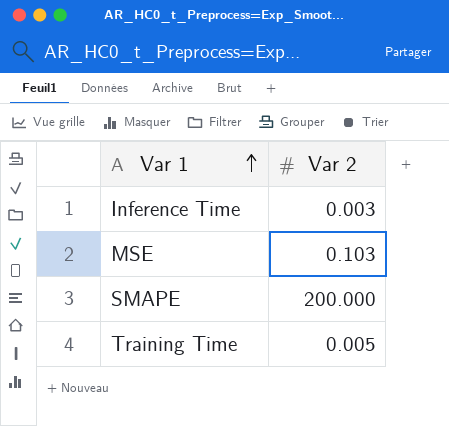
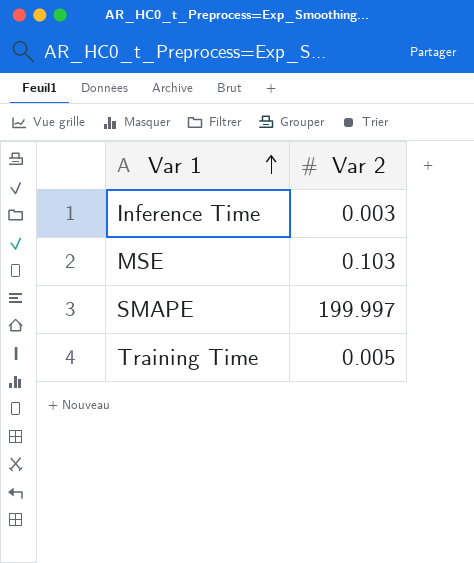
SMAPE | Var 2: 200.000 -> 199.997

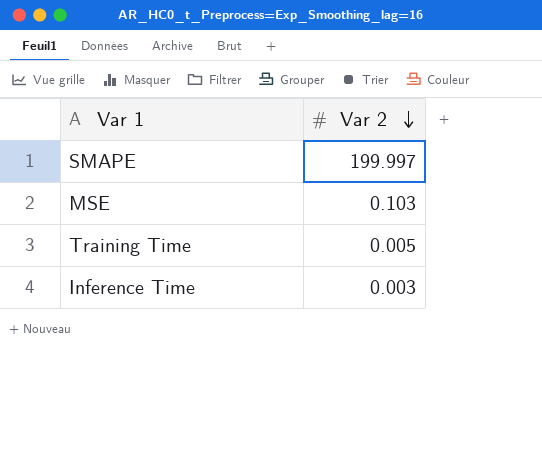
row order: Var 1 ascending -> Var 2 descending

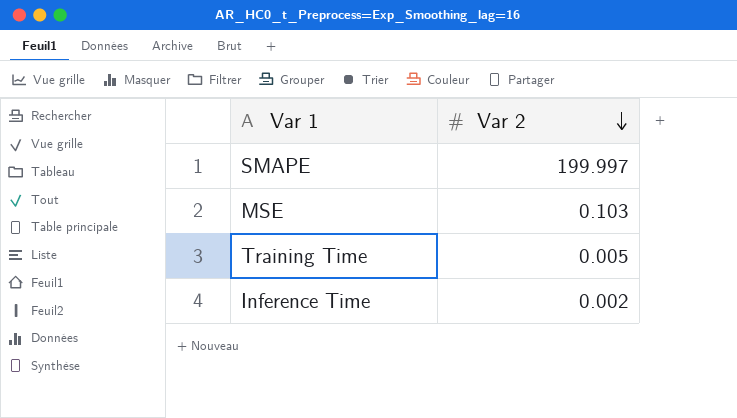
Inference Time | Var 2: 0.003 -> 0.002

